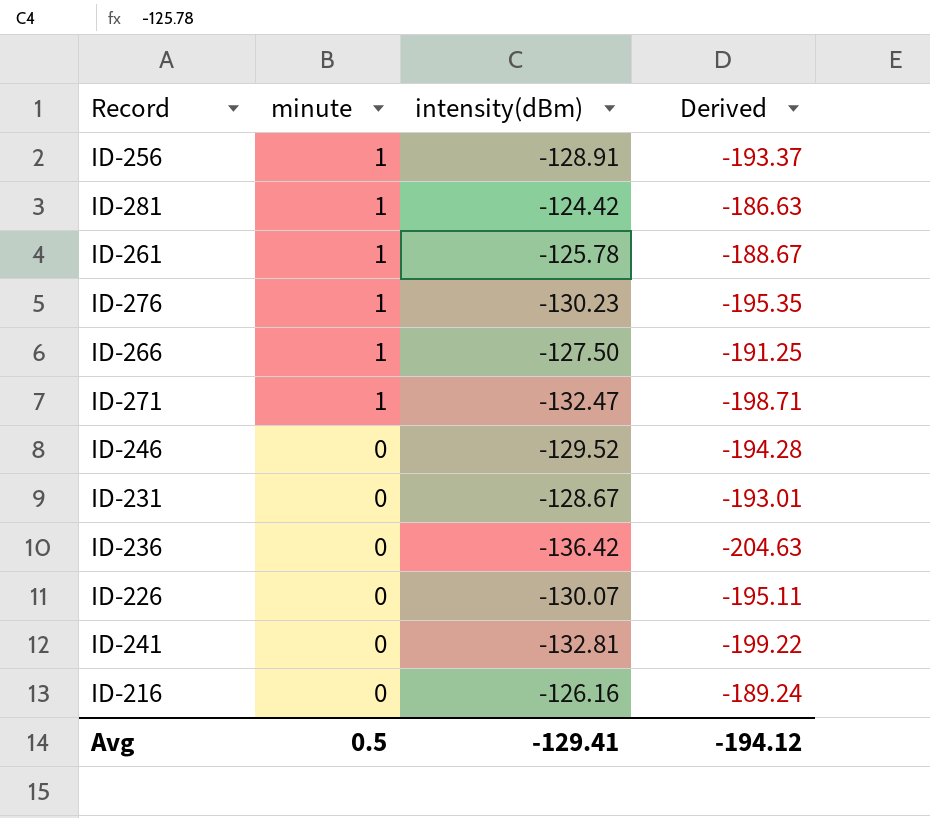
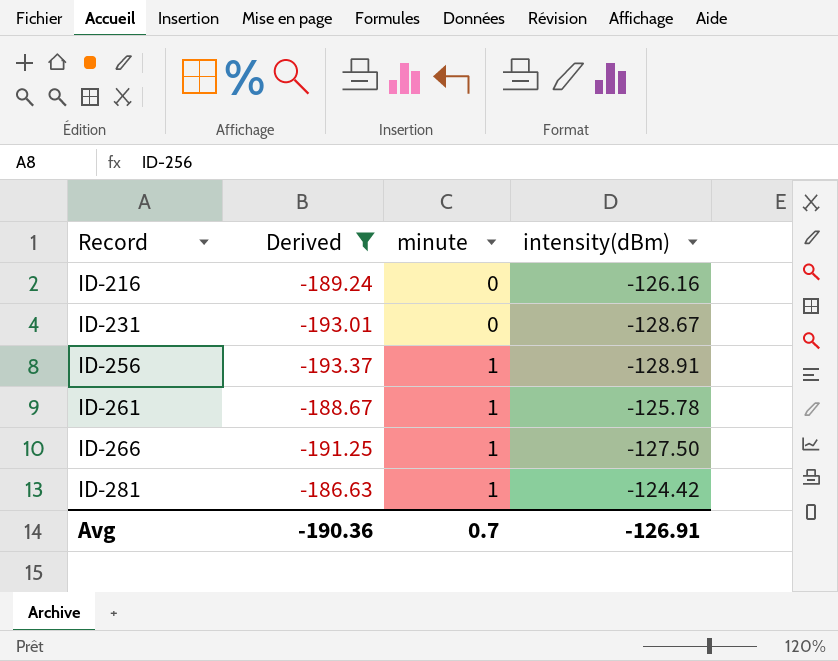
filter: none -> Derived >= -193.37
row order: minute descending -> Record ascending
column Derived | position: 4 -> 2
Avg | Derived: -194.12 -> -190.36
Avg | minute: 0.5 -> 0.7
Avg | intensity(dBm): -129.41 -> -126.91

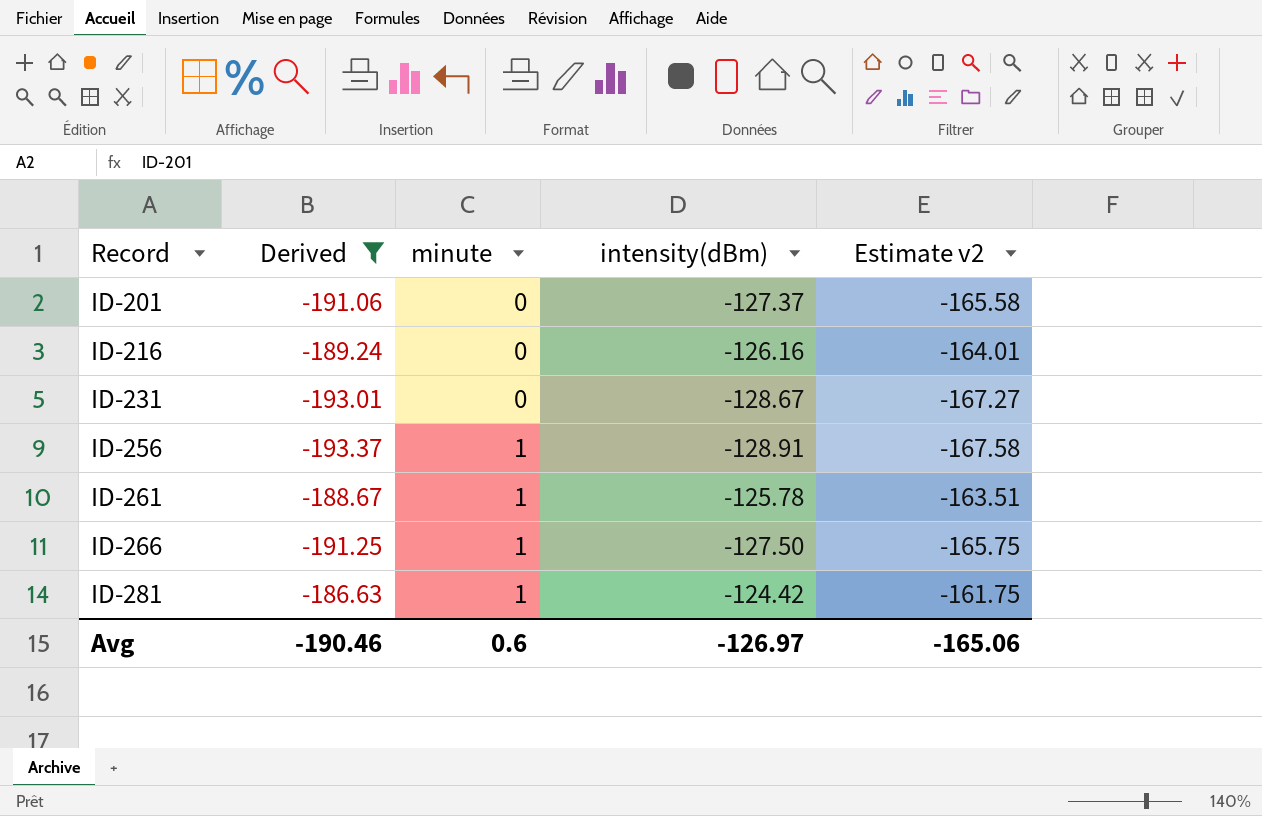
column Estimate v2 | formula: none -> [intensity(dBm)] * 1.3
row ID-201: none -> -191.06 | 0 | -127.37 | -165.58
Avg | Derived: -190.36 -> -190.46
Avg | minute: 0.7 -> 0.6
Avg | intensity(dBm): -126.91 -> -126.97

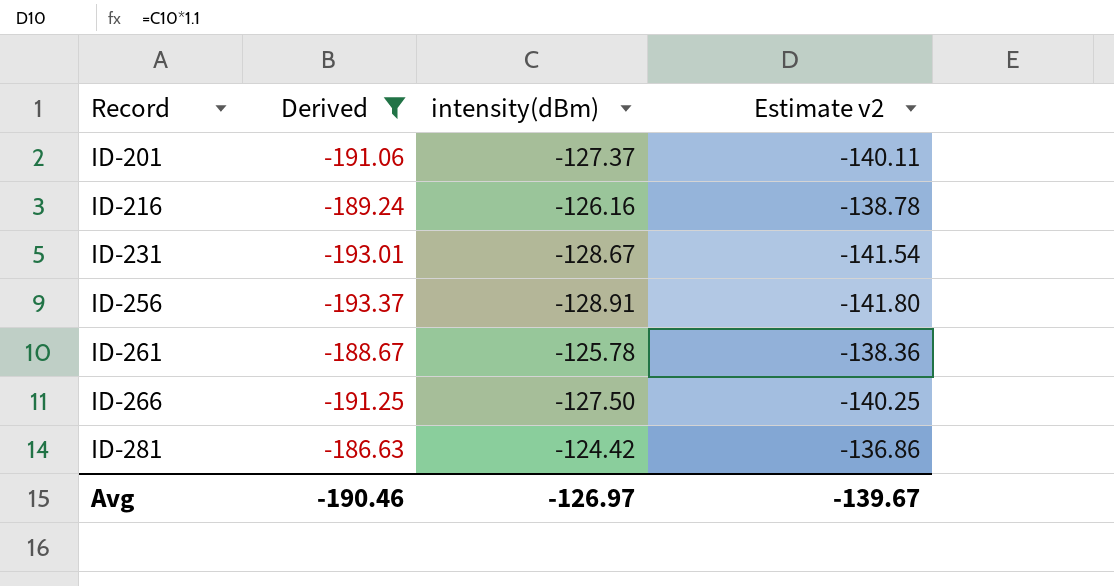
column minute | position: 3 -> none
column Estimate v2 | formula: [intensity(dBm)] * 1.3 -> [intensity(dBm)] * 1.1
Avg | Estimate v2: -165.06 -> -139.67

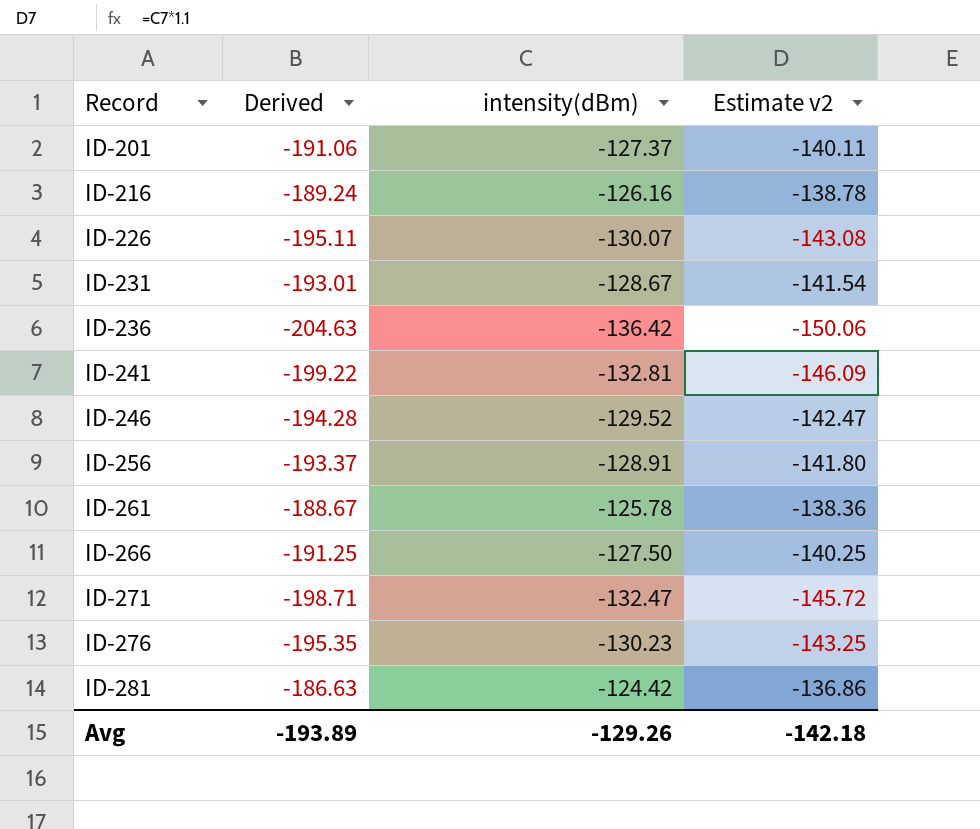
filter: Derived >= -193.37 -> none
Avg | Derived: -190.46 -> -193.89
Avg | intensity(dBm): -126.97 -> -129.26
Avg | Estimate v2: -139.67 -> -142.18

